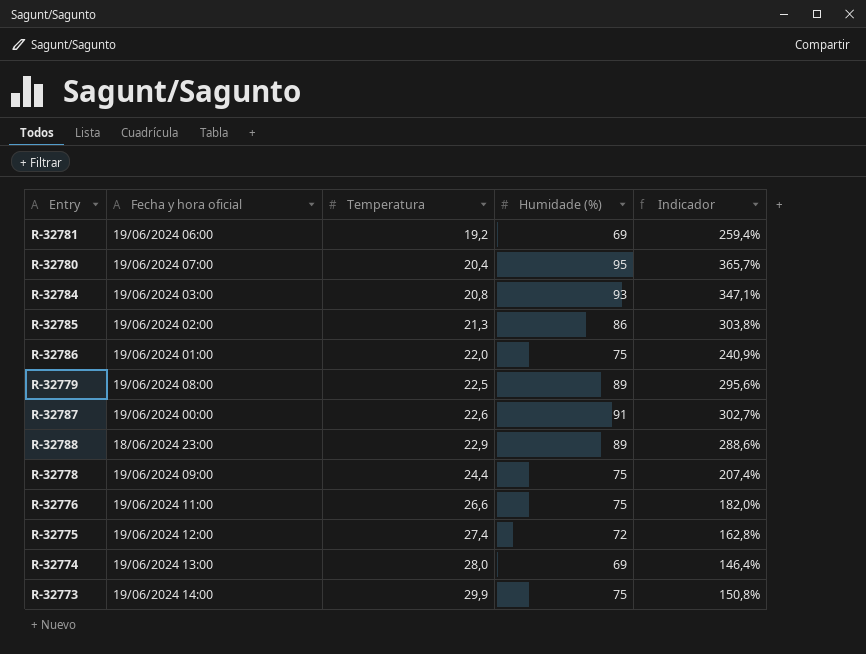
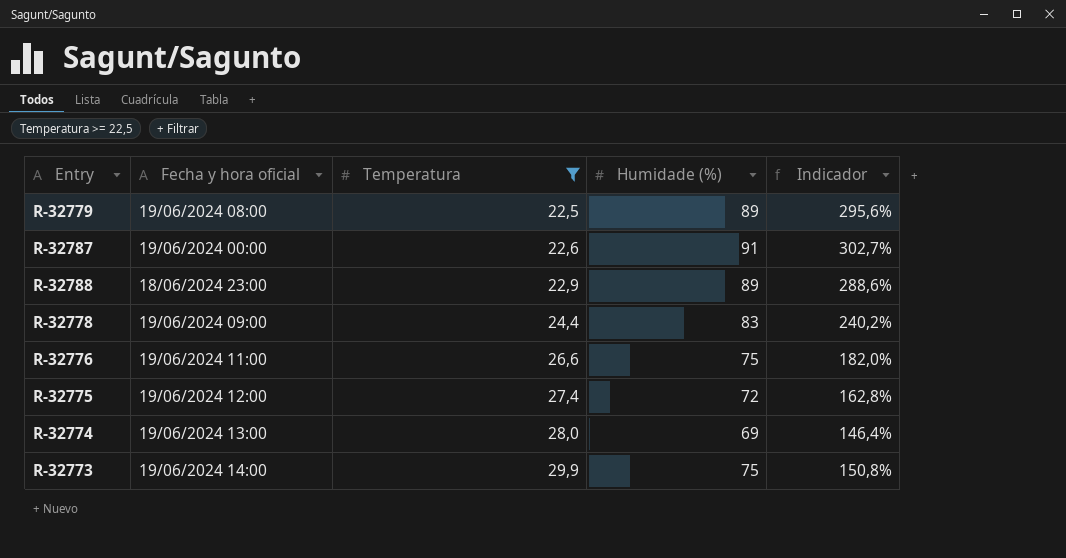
filter: none -> Temperatura >= 22,5
R-32778 | Humidade (%): 75 -> 83
R-32778 | Indicador: 207,4% -> 240,2%

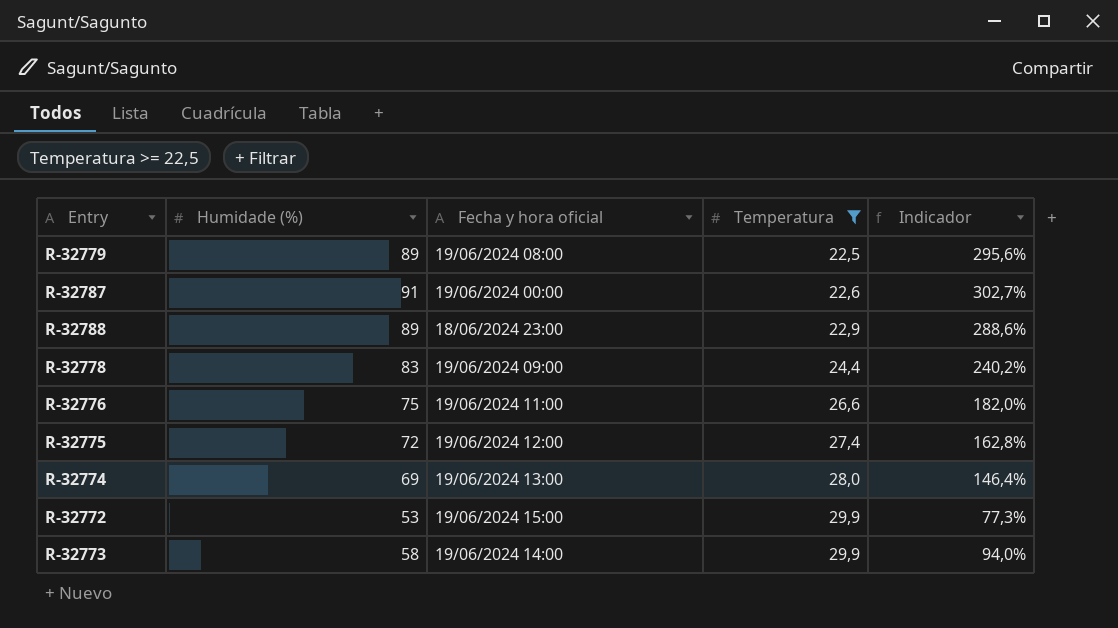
column Humidade (%) | position: 4 -> 2
row R-32772: none -> 53 | 19/06/2024 15:00 | 29,9 | 77,3%
R-32773 | Humidade (%): 75 -> 58
R-32773 | Indicador: 150,8% -> 94,0%

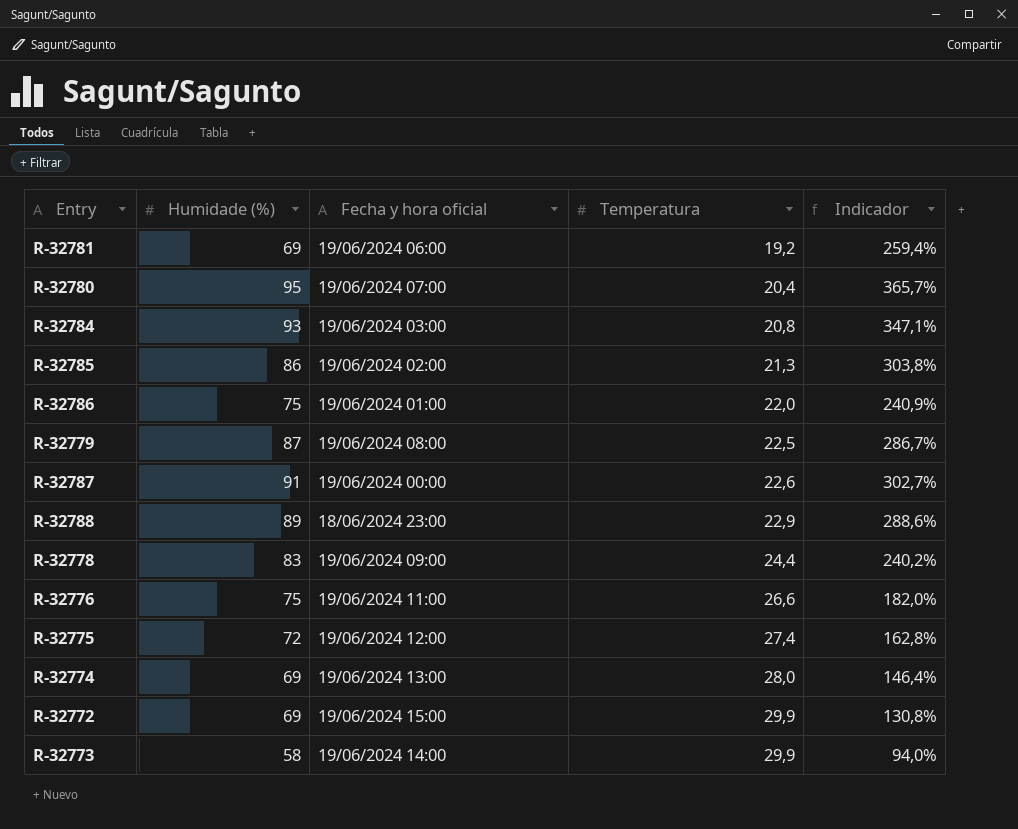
filter: Temperatura >= 22,5 -> none
R-32779 | Humidade (%): 89 -> 87
R-32779 | Indicador: 295,6% -> 286,7%
R-32772 | Humidade (%): 53 -> 69
R-32772 | Indicador: 77,3% -> 130,8%

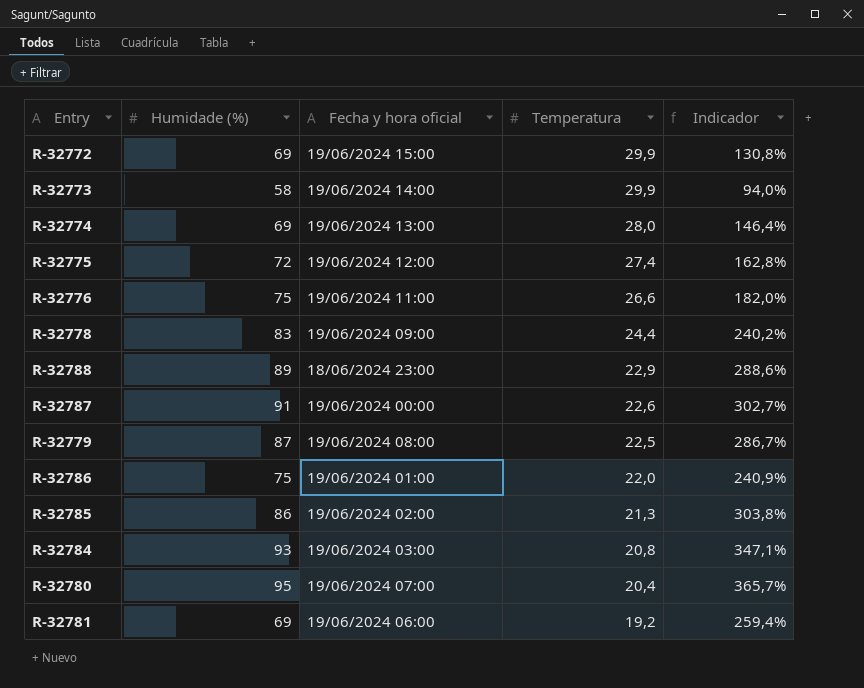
row order: Temperatura ascending -> Temperatura descending

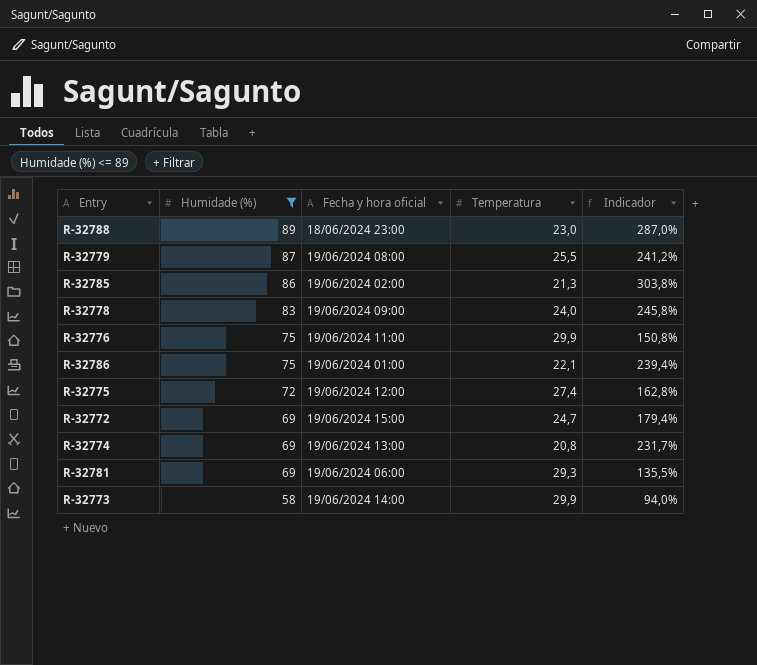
filter: none -> Humidade (%) <= 89
row order: Temperatura descending -> Humidade (%) descending
R-32788 | Temperatura: 22,9 -> 23,0
R-32788 | Indicador: 288,6% -> 287,0%
R-32779 | Temperatura: 22,5 -> 25,5
R-32779 | Indicador: 286,7% -> 241,2%
R-32778 | Temperatura: 24,4 -> 24,0
R-32778 | Indicador: 240,2% -> 245,8%
R-32776 | Temperatura: 26,6 -> 29,9
R-32776 | Indicador: 182,0% -> 150,8%
R-32786 | Temperatura: 22,0 -> 22,1
R-32786 | Indicador: 240,9% -> 239,4%
R-32772 | Temperatura: 29,9 -> 24,7
R-32772 | Indicador: 130,8% -> 179,4%
R-32774 | Temperatura: 28,0 -> 20,8
R-32774 | Indicador: 146,4% -> 231,7%
R-32781 | Temperatura: 19,2 -> 29,3
R-32781 | Indicador: 259,4% -> 135,5%

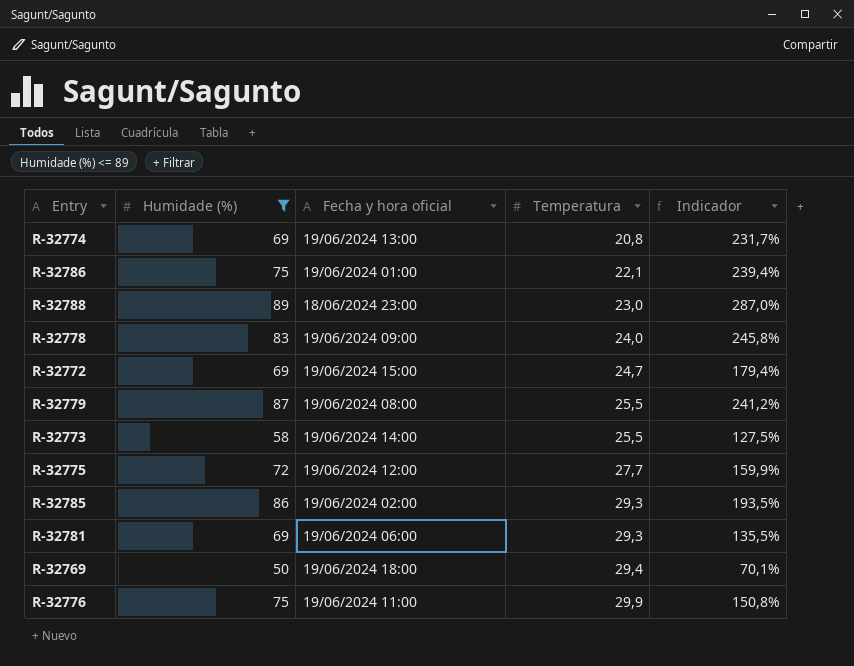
row order: Humidade (%) descending -> Temperatura ascending
R-32773 | Temperatura: 29,9 -> 25,5
R-32773 | Indicador: 94,0% -> 127,5%
R-32775 | Temperatura: 27,4 -> 27,7
R-32775 | Indicador: 162,8% -> 159,9%
R-32785 | Temperatura: 21,3 -> 29,3
R-32785 | Indicador: 303,8% -> 193,5%
row R-32769: none -> 50 | 19/06/2024 18:00 | 29,4 | 70,1%

